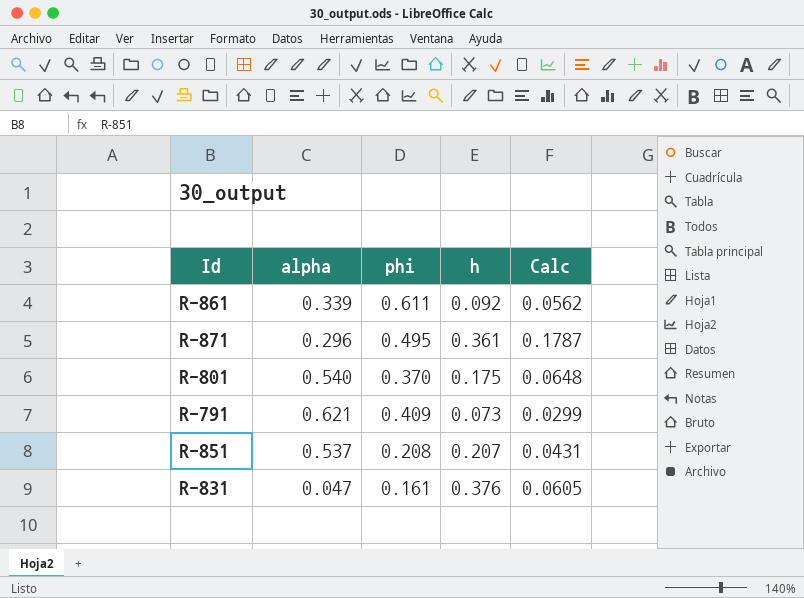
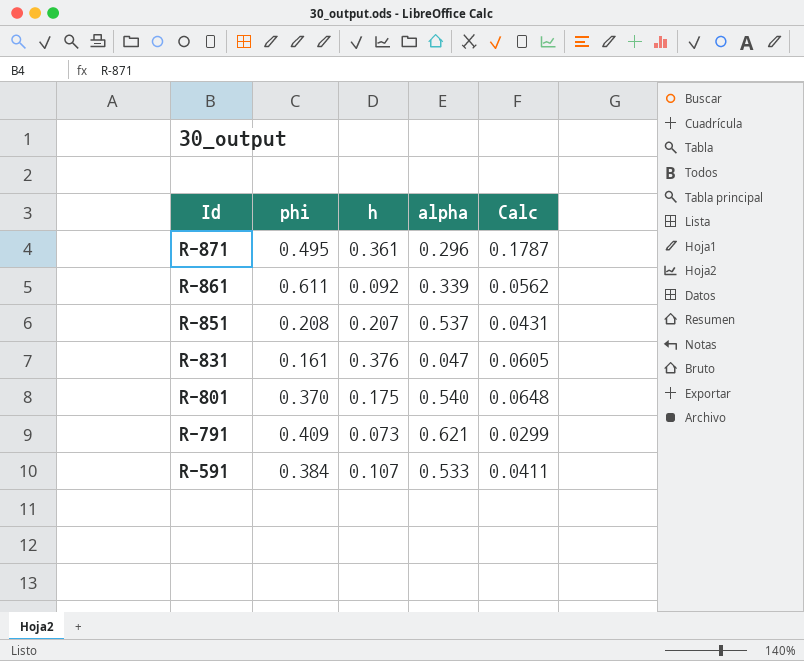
row order: none -> Id descending
column alpha | position: 2 -> 4
row R-591: none -> 0.384 | 0.107 | 0.533 | 0.0411

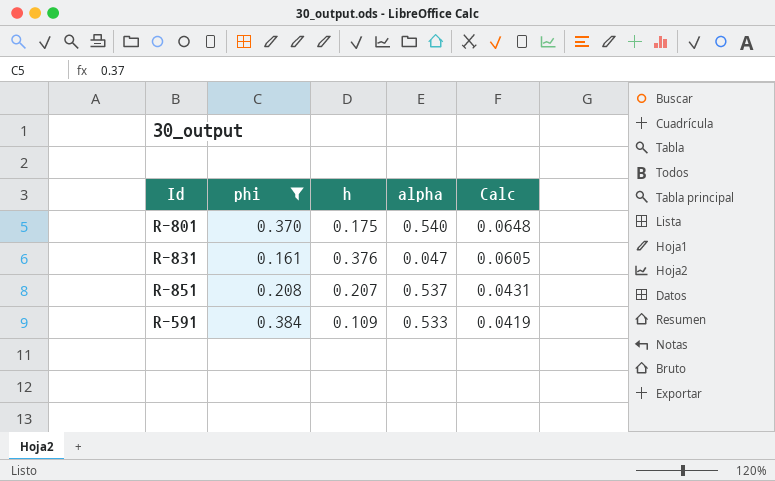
filter: none -> phi <= 0.384
row order: Id descending -> Calc descending
R-591 | h: 0.107 -> 0.109
R-591 | Calc: 0.0411 -> 0.0419

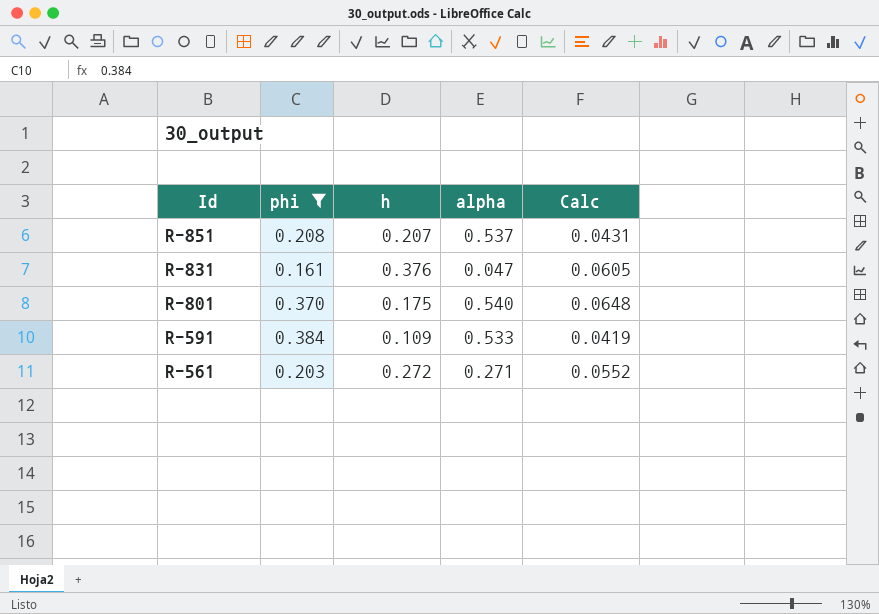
row order: Calc descending -> Id descending
row R-561: none -> 0.203 | 0.272 | 0.271 | 0.0552

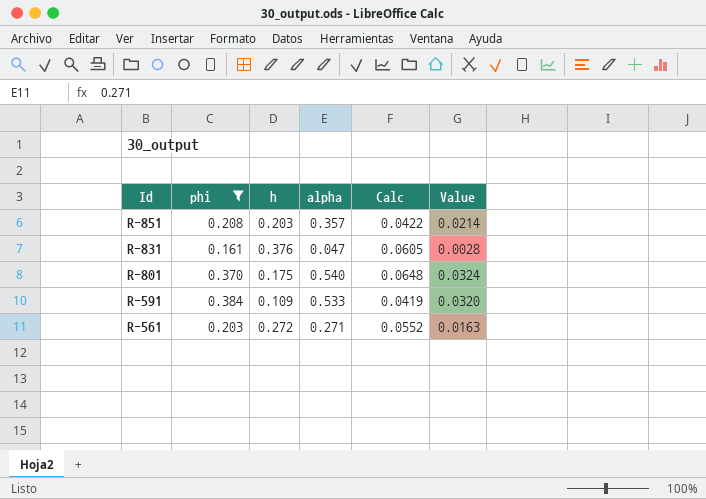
column Value | formula: none -> [alpha] * 0.06
R-851 | h: 0.207 -> 0.203
R-851 | alpha: 0.537 -> 0.357
R-851 | Calc: 0.0431 -> 0.0422

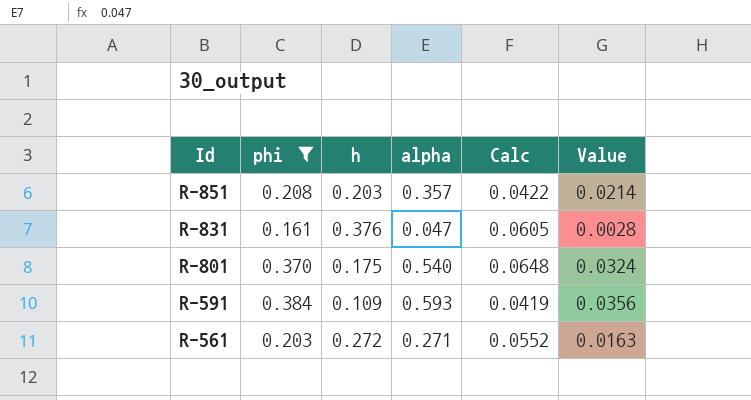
R-591 | alpha: 0.533 -> 0.593
R-591 | Value: 0.0320 -> 0.0356

